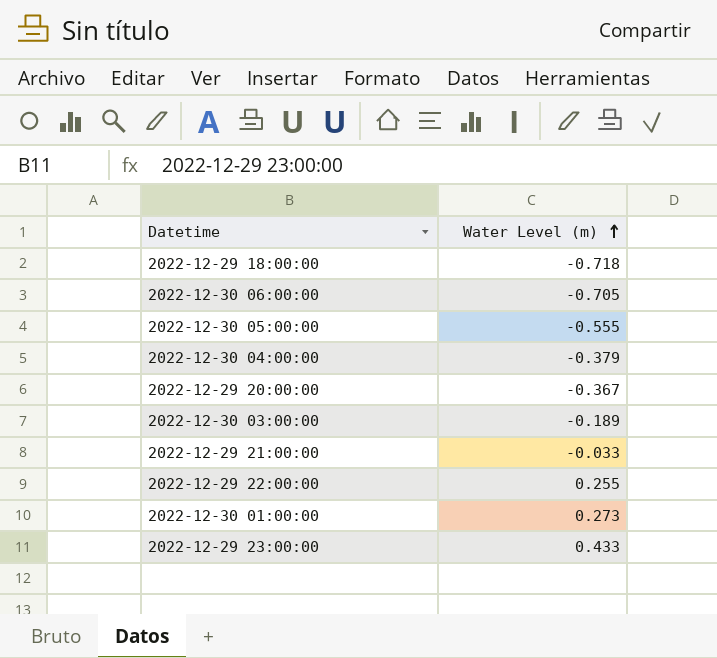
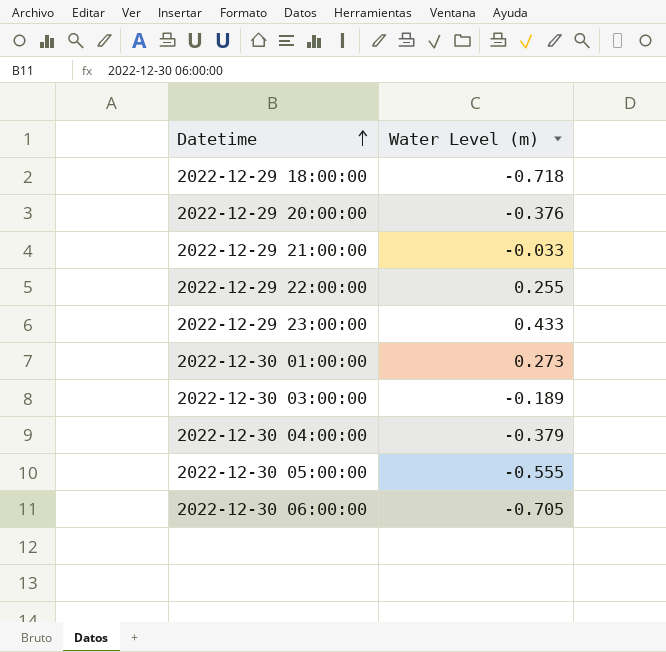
row order: Water Level (m) ascending -> Datetime ascending
2022-12-29 20:00:00 | Water Level (m): -0.367 -> -0.376

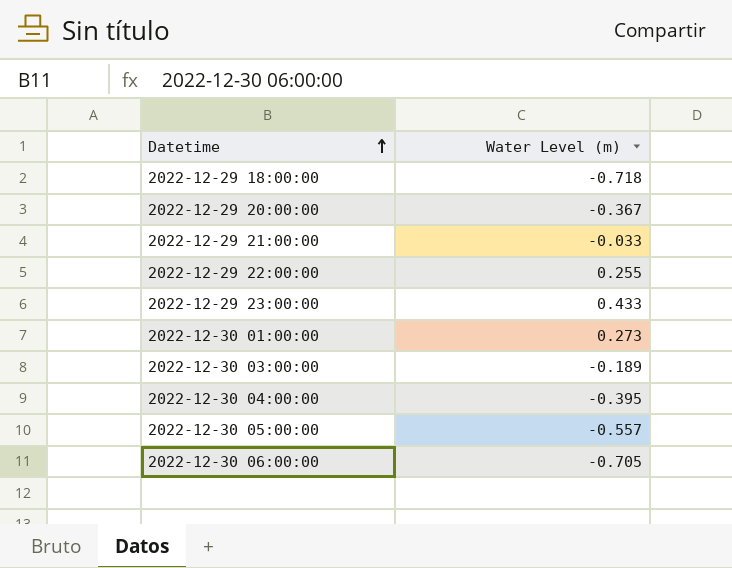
2022-12-29 20:00:00 | Water Level (m): -0.376 -> -0.367
2022-12-30 04:00:00 | Water Level (m): -0.379 -> -0.395
2022-12-30 05:00:00 | Water Level (m): -0.555 -> -0.557

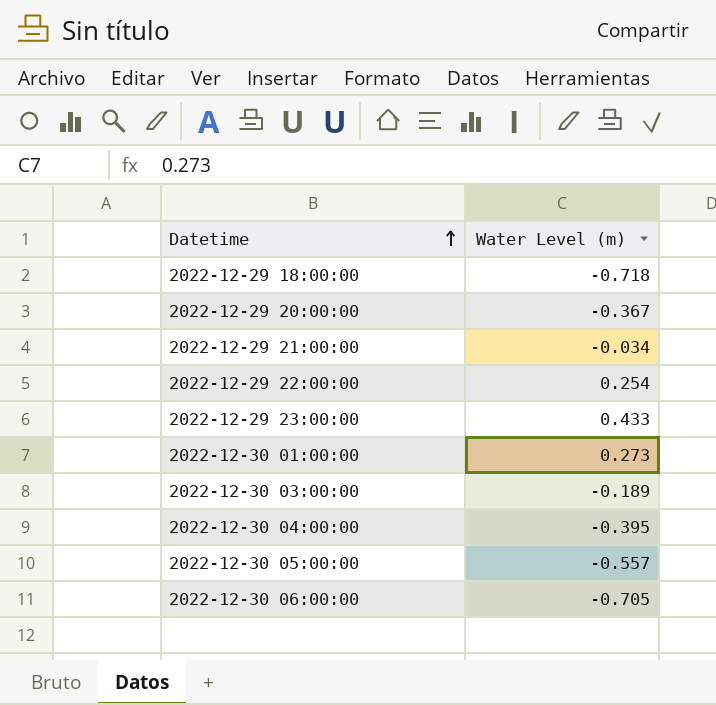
2022-12-29 21:00:00 | Water Level (m): -0.033 -> -0.034
2022-12-29 22:00:00 | Water Level (m): 0.255 -> 0.254

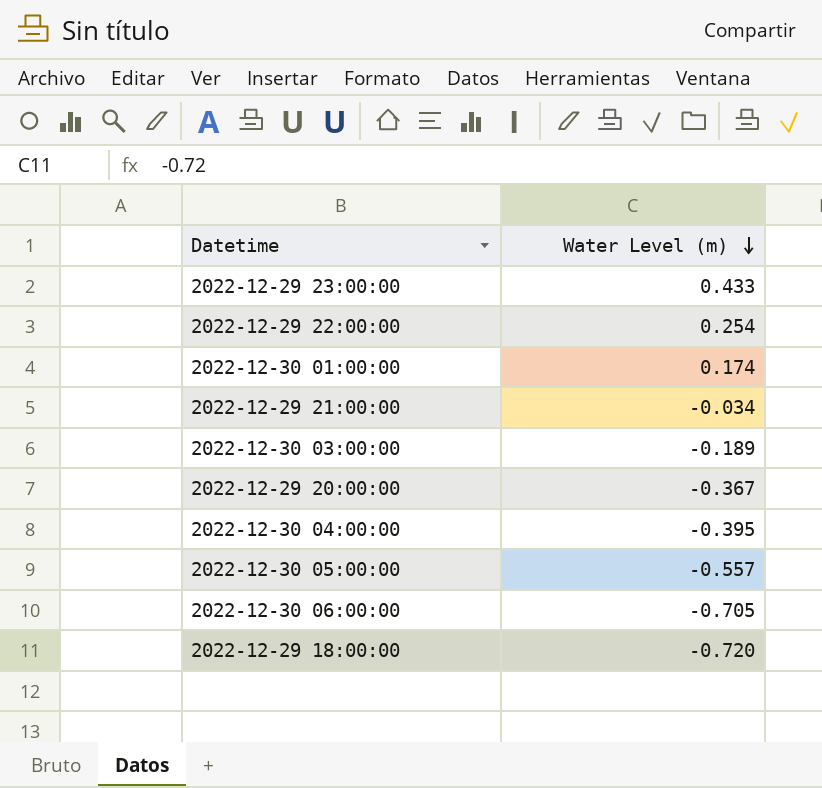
row order: Datetime ascending -> Water Level (m) descending
2022-12-30 01:00:00 | Water Level (m): 0.273 -> 0.174
2022-12-29 18:00:00 | Water Level (m): -0.718 -> -0.720

